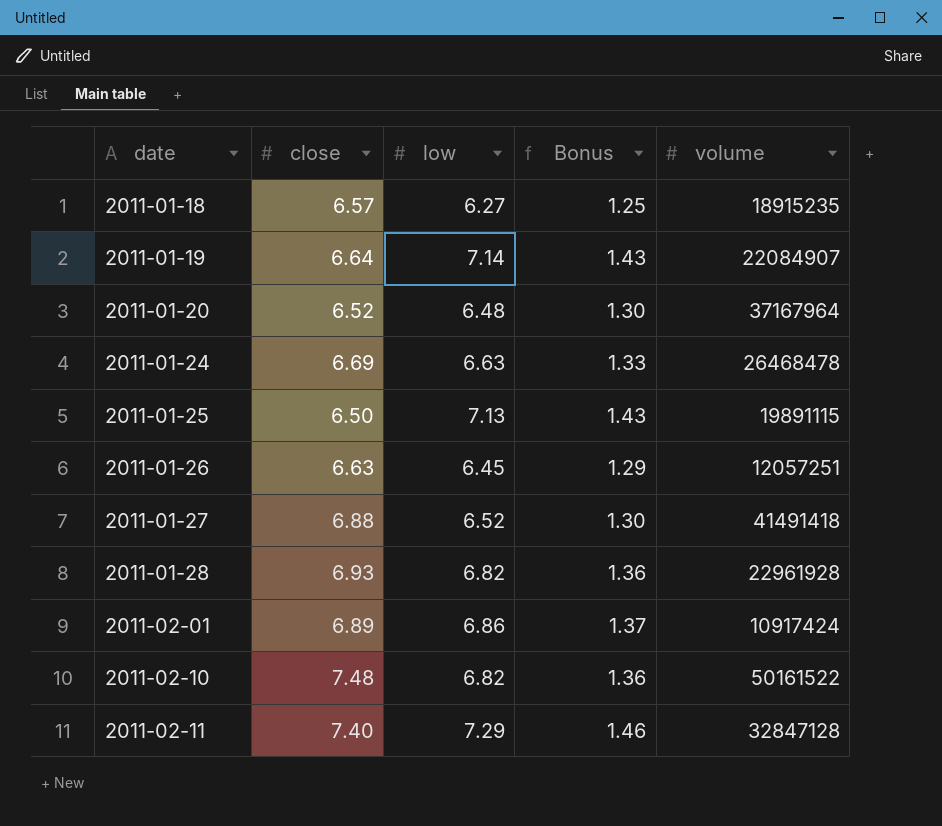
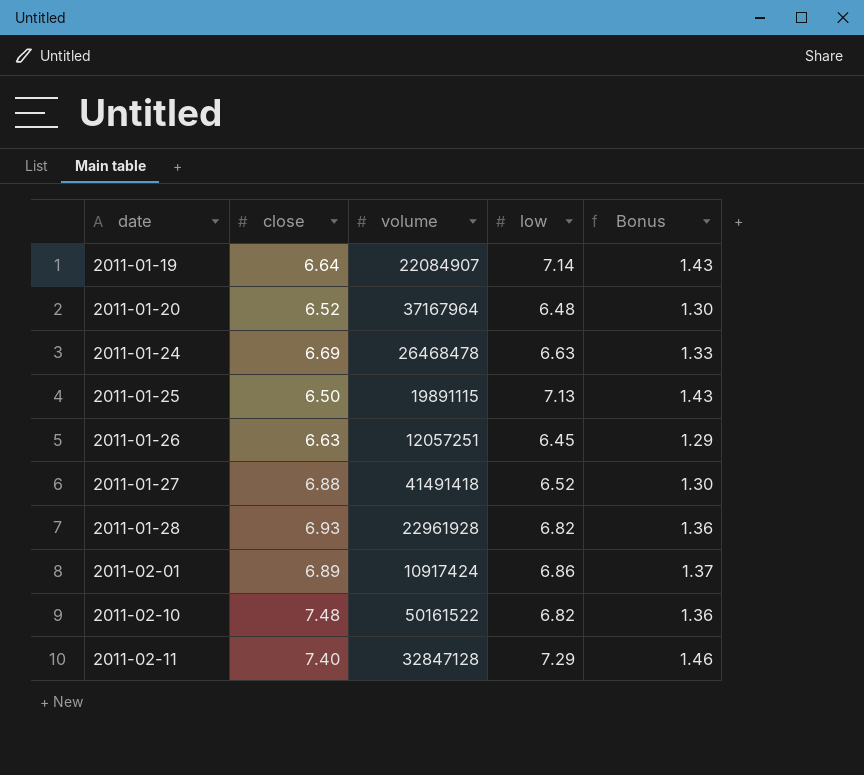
column volume | position: 5 -> 3
row 2011-01-18: 6.57 | 6.27 | 1.25 | 18915235 -> none

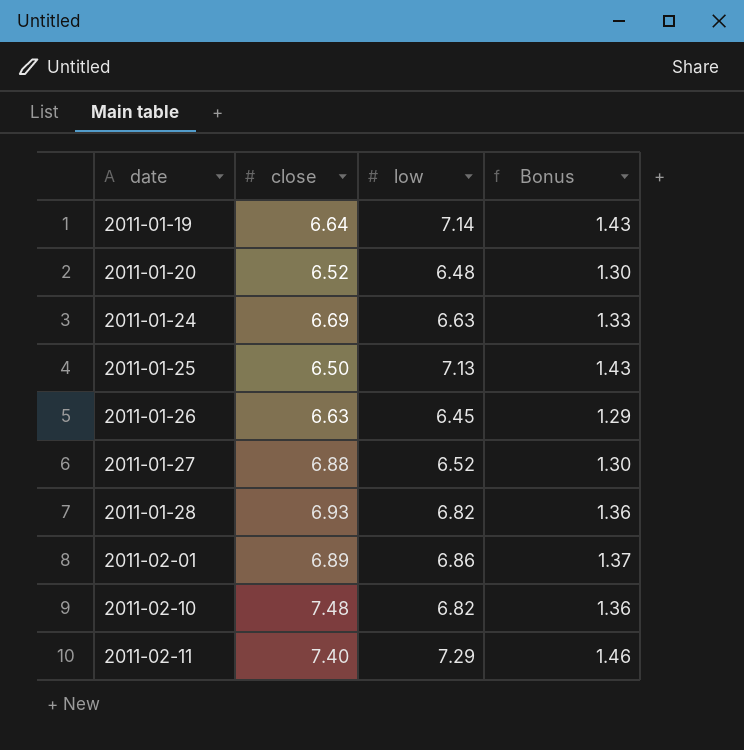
column volume | position: 3 -> none

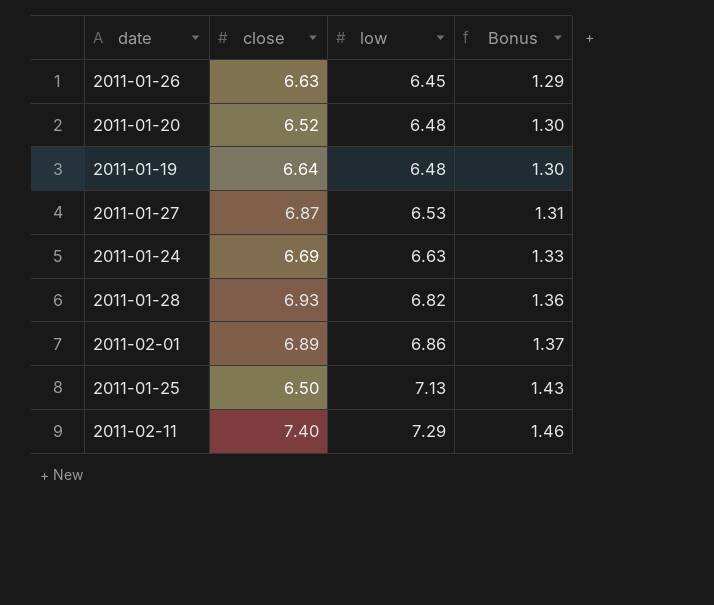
row order: date ascending -> low ascending
row 2011-02-10: 7.48 | 6.82 | 1.36 -> none
2011-01-19 | low: 7.14 -> 6.48
2011-01-19 | Bonus: 1.43 -> 1.30
2011-01-27 | close: 6.88 -> 6.87
2011-01-27 | low: 6.52 -> 6.53
2011-01-27 | Bonus: 1.30 -> 1.31

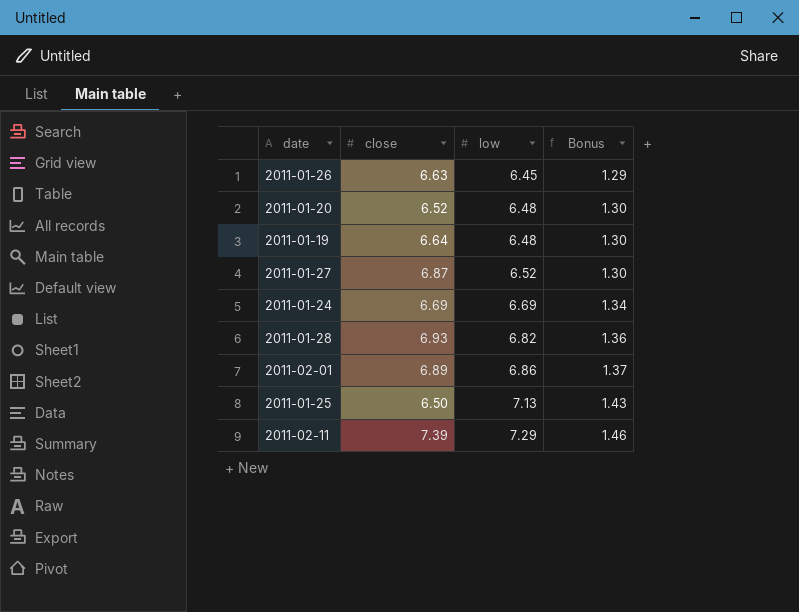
2011-01-27 | low: 6.53 -> 6.52
2011-01-27 | Bonus: 1.31 -> 1.30
2011-01-24 | low: 6.63 -> 6.69
2011-01-24 | Bonus: 1.33 -> 1.34
2011-02-11 | close: 7.40 -> 7.39

